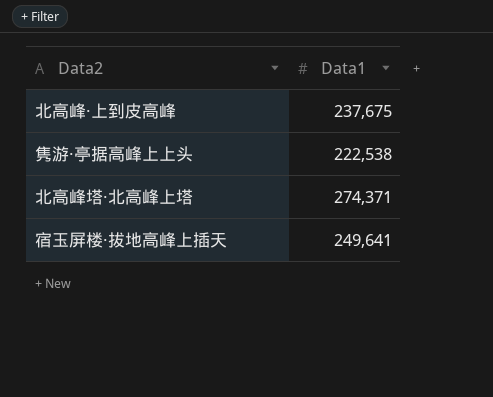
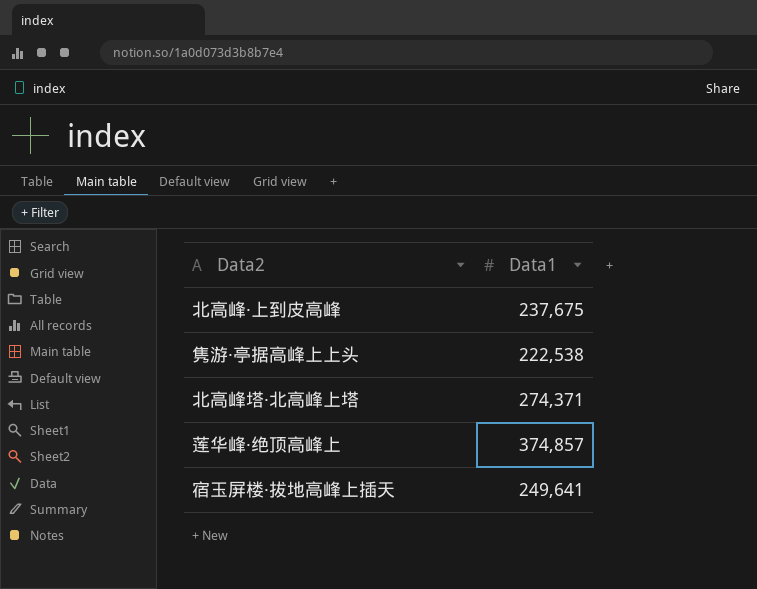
row 莲华峰·绝顶高峰上: none -> 374,857

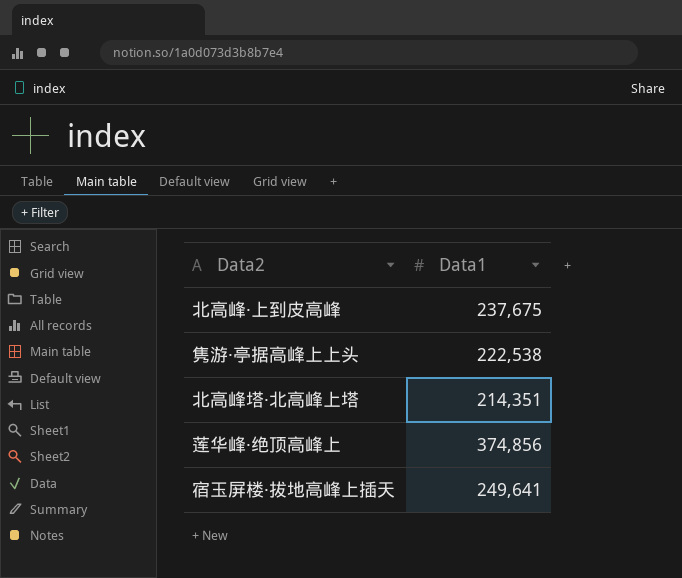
北高峰塔·北高峰上塔 | Data1: 274,371 -> 214,351
莲华峰·绝顶高峰上 | Data1: 374,857 -> 374,856

